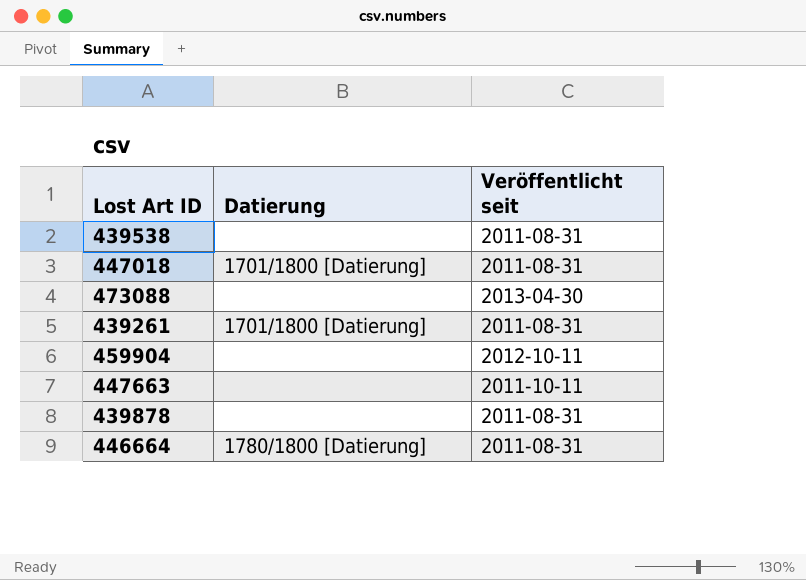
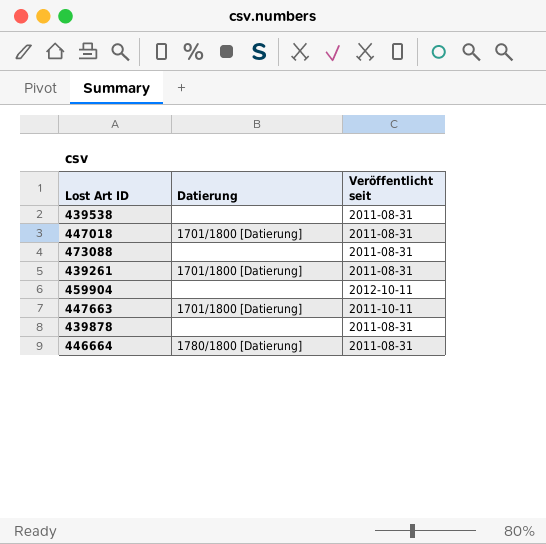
473088 | Veröffentlicht seit: 2013-04-30 -> 2011-08-31
447663 | Datierung: none -> 1701/1800 [Datierung]

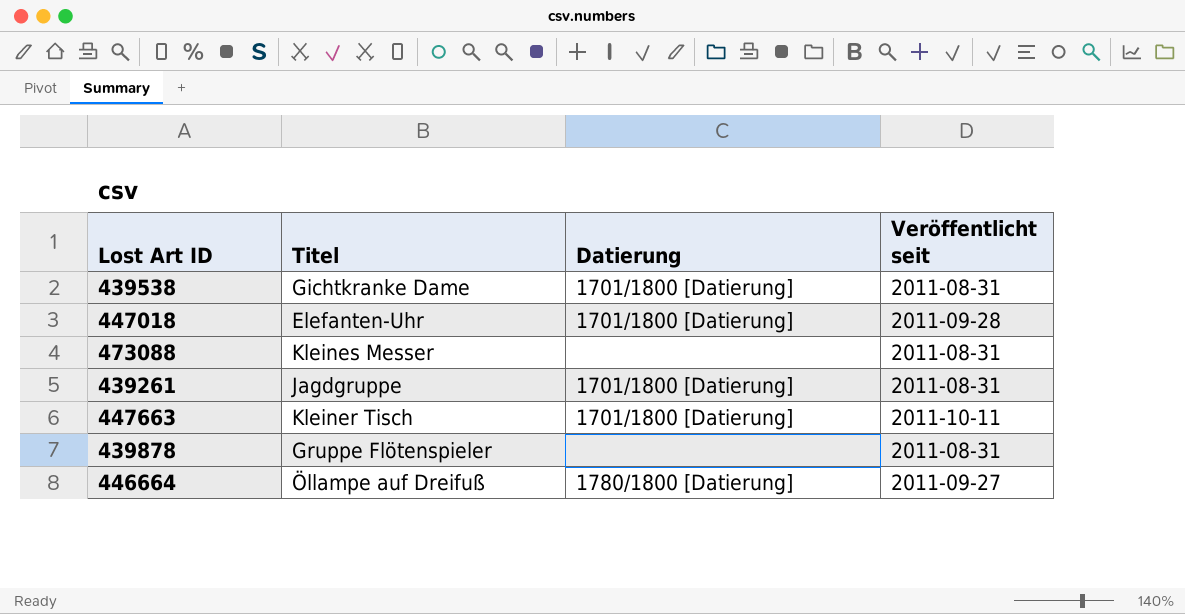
column Titel | position: none -> 2
row 459904: none | 2012-10-11 -> none
439538 | Datierung: none -> 1701/1800 [Datierung]
447018 | Veröffentlicht seit: 2011-08-31 -> 2011-09-28
446664 | Veröffentlicht seit: 2011-08-31 -> 2011-09-27

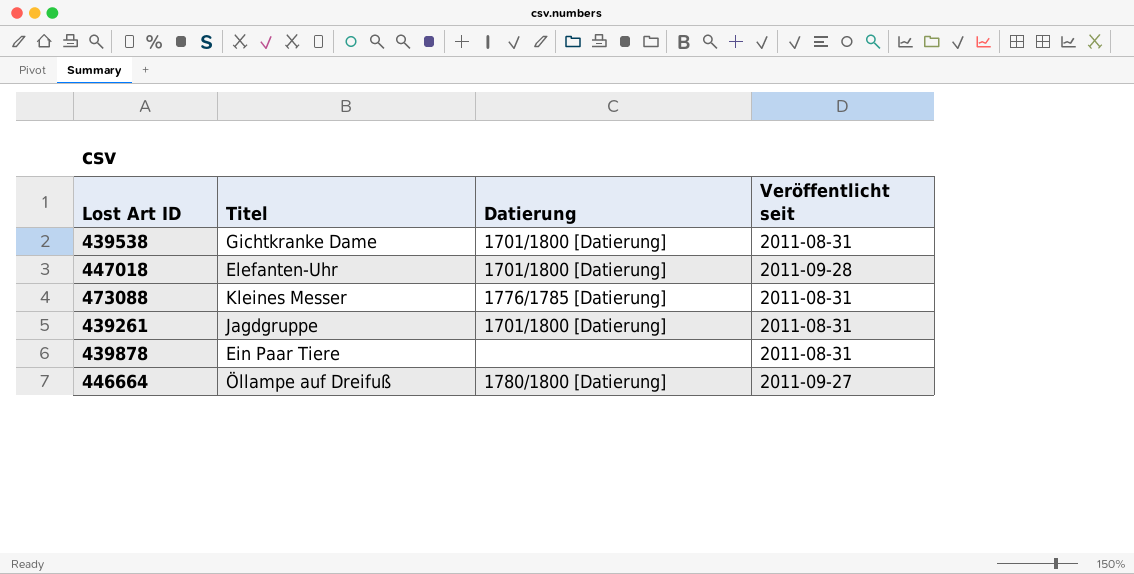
row 447663: Kleiner Tisch | 1701/1800 [Datierung] | 2011-10-11 -> none
473088 | Datierung: none -> 1776/1785 [Datierung]
439878 | Titel: Gruppe Flötenspieler -> Ein Paar Tiere

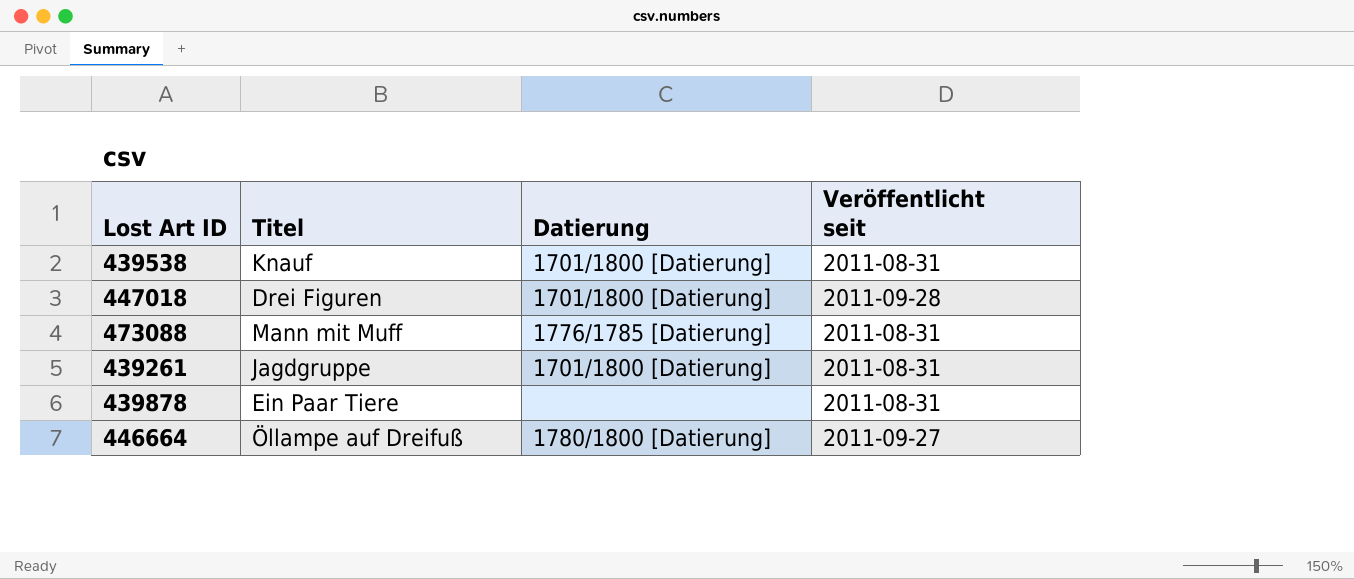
439538 | Titel: Gichtkranke Dame -> Knauf
447018 | Titel: Elefanten-Uhr -> Drei Figuren
473088 | Titel: Kleines Messer -> Mann mit Muff

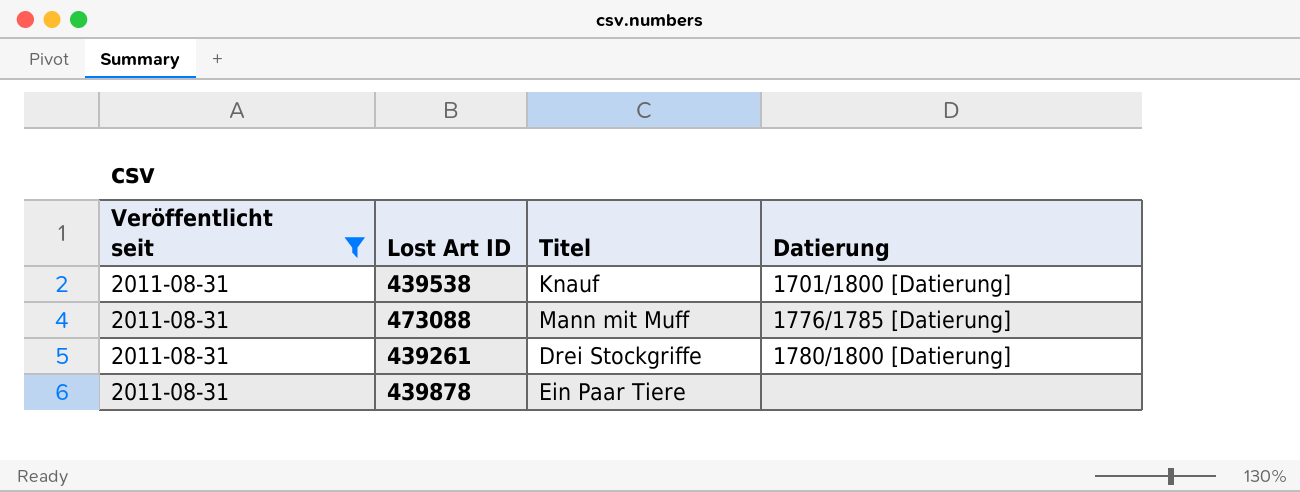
filter: none -> Veröffentlicht seit = 2011-08-31
column Veröffentlicht seit | position: 4 -> 1
439261 | Titel: Jagdgruppe -> Drei Stockgriffe
439261 | Datierung: 1701/1800 [Datierung] -> 1780/1800 [Datierung]

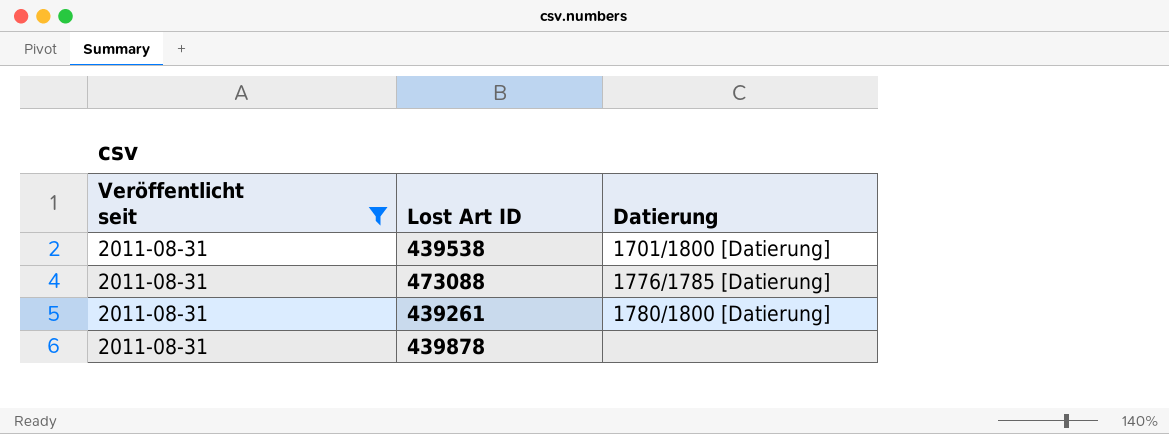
column Titel | position: 3 -> none

